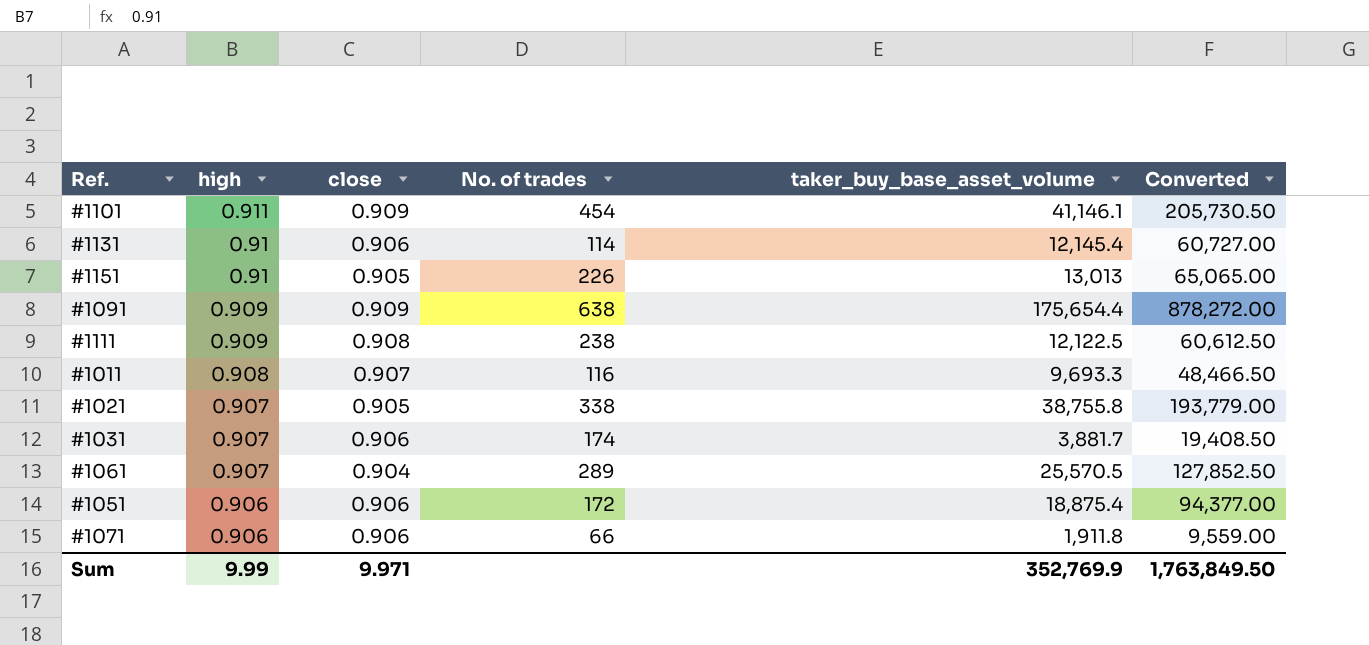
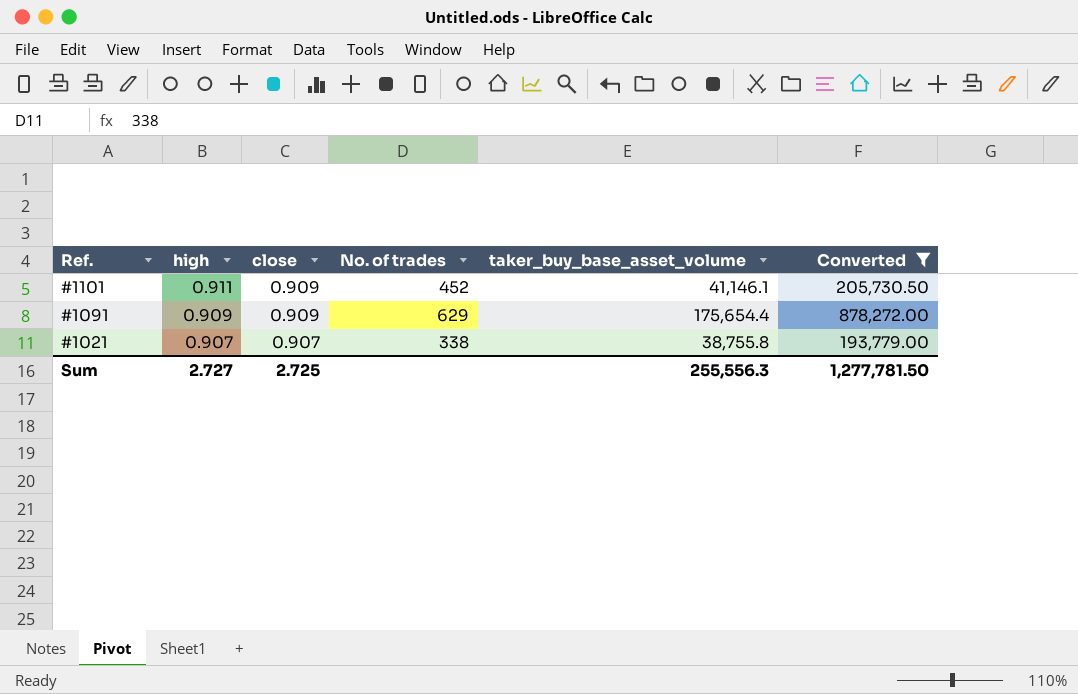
filter: none -> Converted >= 193,779.00
#1101 | No. of trades: 454 -> 452
#1091 | No. of trades: 638 -> 629
#1021 | close: 0.905 -> 0.907
Sum | high: 9.99 -> 2.727
Sum | close: 9.971 -> 2.725
Sum | taker_buy_base_asset_volume: 352,769.9 -> 255,556.3
Sum | Converted: 1,763,849.50 -> 1,277,781.50

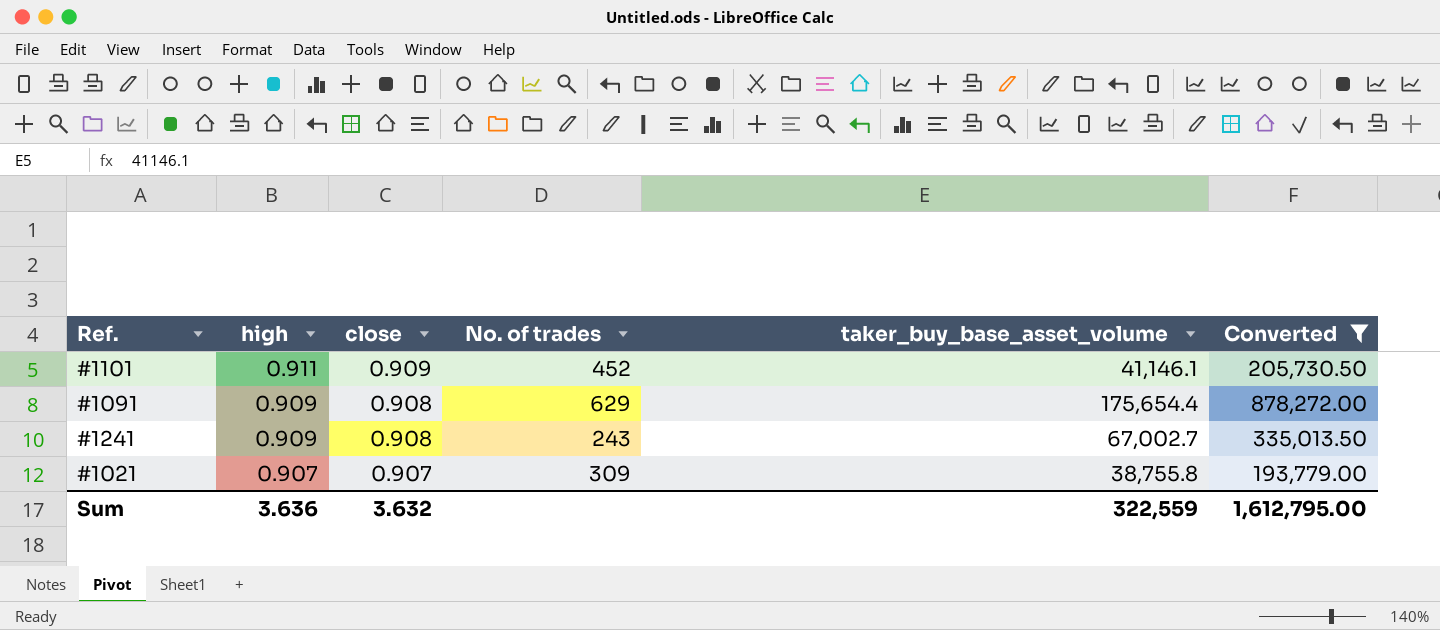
#1091 | close: 0.909 -> 0.908
row #1241: none -> 0.909 | 0.908 | 243 | 67,002.7 | 335,013.50
#1021 | No. of trades: 338 -> 309
Sum | high: 2.727 -> 3.636
Sum | close: 2.725 -> 3.632
Sum | taker_buy_base_asset_volume: 255,556.3 -> 322,559
Sum | Converted: 1,277,781.50 -> 1,612,795.00

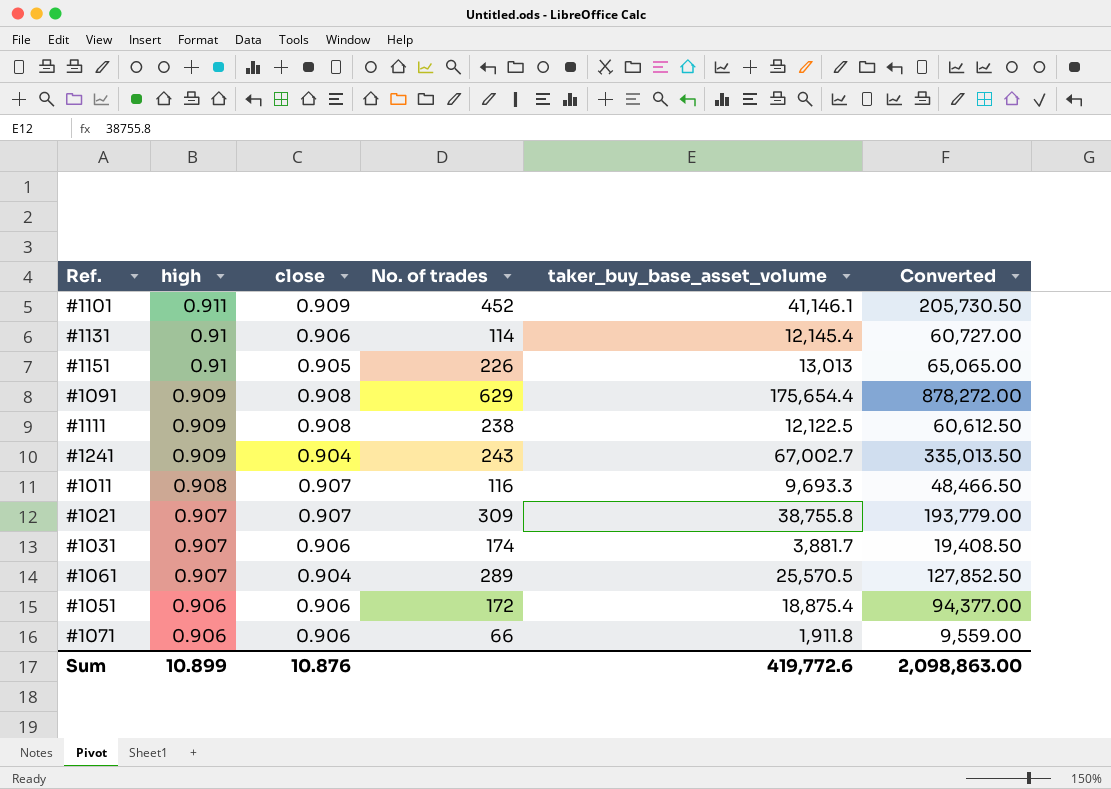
filter: Converted >= 193,779.00 -> none
#1241 | close: 0.908 -> 0.904
Sum | high: 3.636 -> 10.899
Sum | close: 3.632 -> 10.876
Sum | taker_buy_base_asset_volume: 322,559 -> 419,772.6
Sum | Converted: 1,612,795.00 -> 2,098,863.00

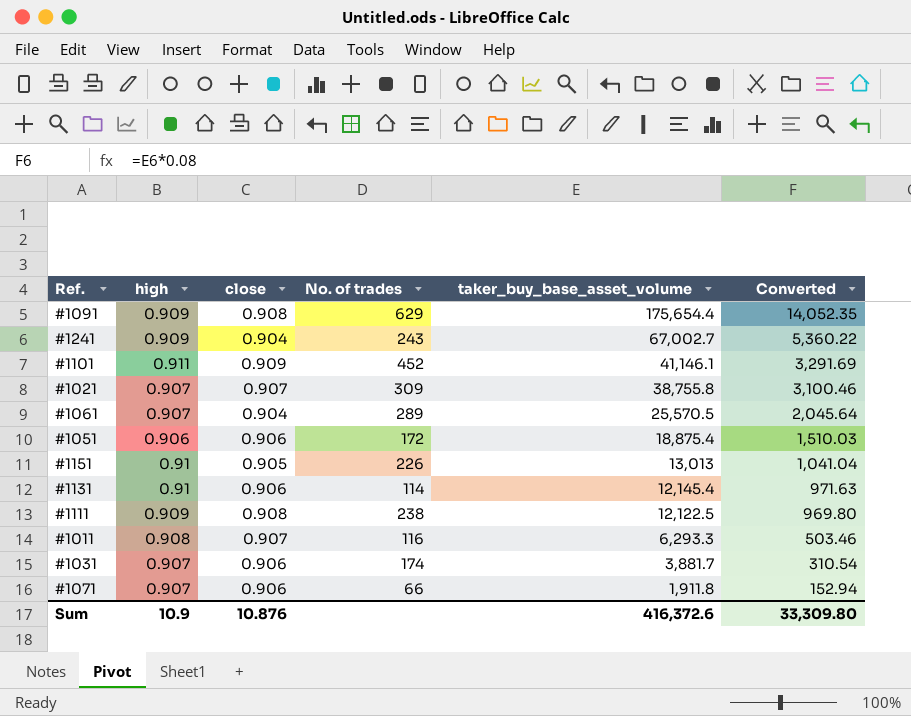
row order: high descending -> taker_buy_base_asset_volume descending
column Converted | formula: [taker_buy_base_asset_volume] * 5 -> [taker_buy_base_asset_volume] * 0.08
#1011 | taker_buy_base_asset_volume: 9,693.3 -> 6,293.3
#1071 | high: 0.906 -> 0.907
Sum | high: 10.899 -> 10.9
Sum | taker_buy_base_asset_volume: 419,772.6 -> 416,372.6
Sum | Converted: 2,098,863.00 -> 33,309.80

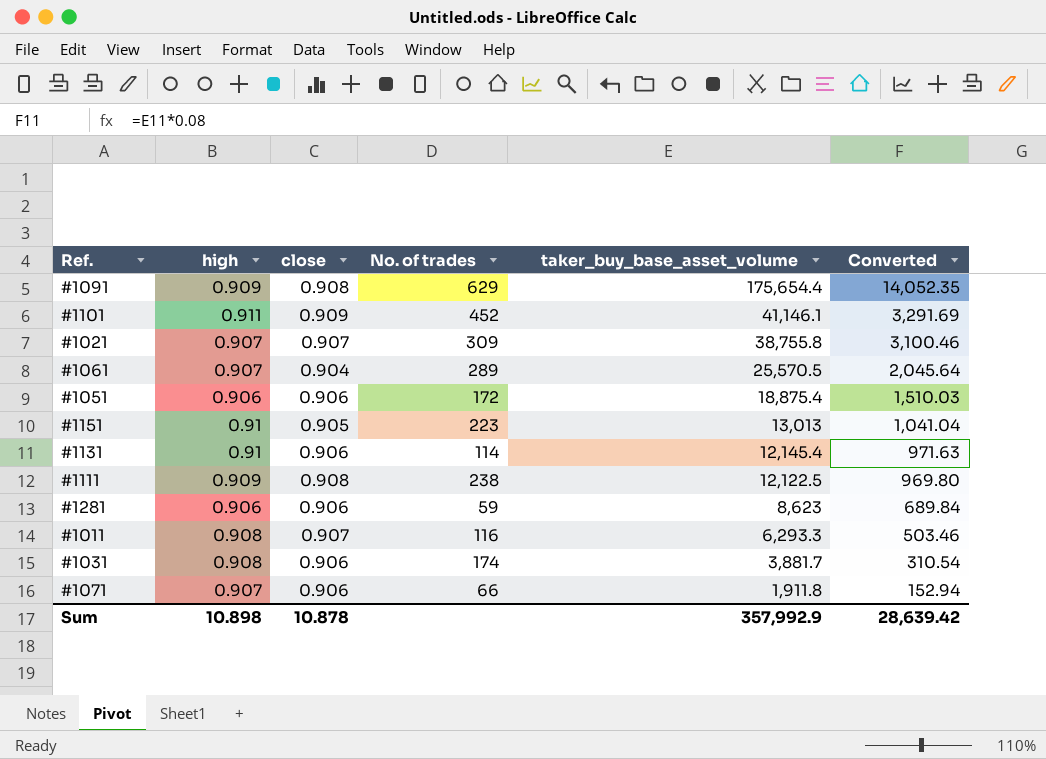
row #1241: 0.909 | 0.904 | 243 | 67,002.7 | 5,360.22 -> none
#1151 | No. of trades: 226 -> 223
row #1281: none -> 0.906 | 0.906 | 59 | 8,623 | 689.84
#1031 | high: 0.907 -> 0.908
Sum | high: 10.9 -> 10.898
Sum | close: 10.876 -> 10.878
Sum | taker_buy_base_asset_volume: 416,372.6 -> 357,992.9
Sum | Converted: 33,309.80 -> 28,639.42

